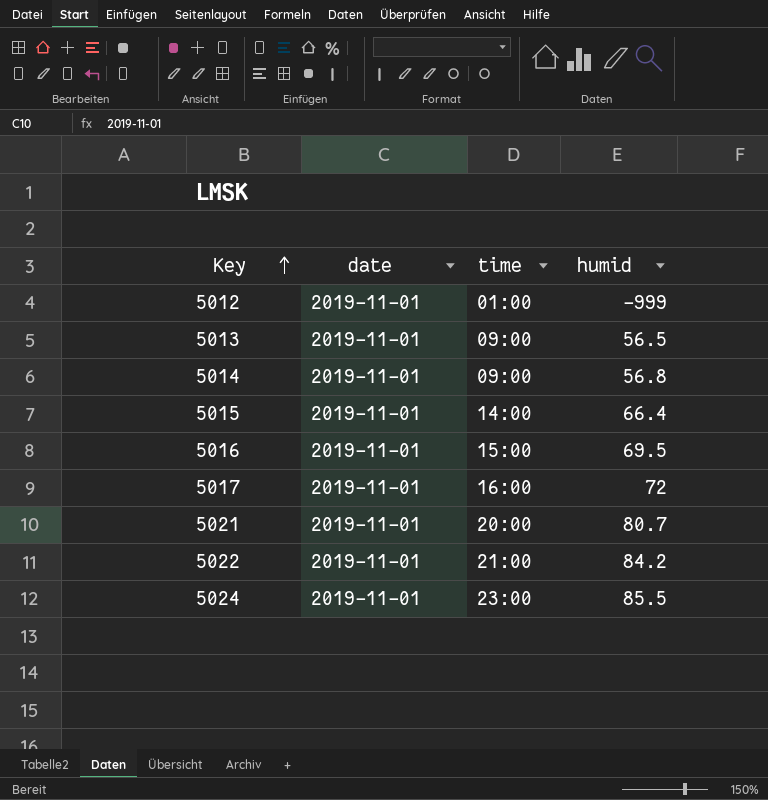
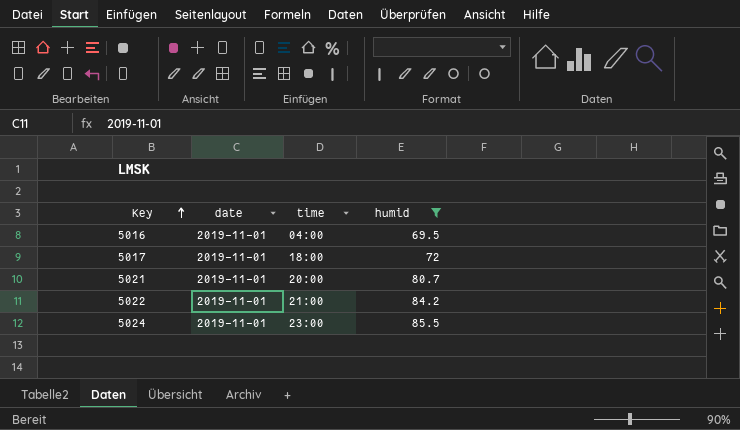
filter: none -> humid >= 69.5
5016 | time: 15:00 -> 04:00
5017 | time: 16:00 -> 18:00

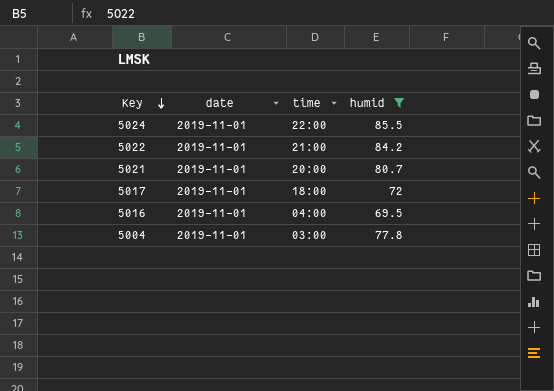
row order: Key ascending -> Key descending
5024 | time: 23:00 -> 22:00
row 5004: none -> 2019-11-01 | 03:00 | 77.8

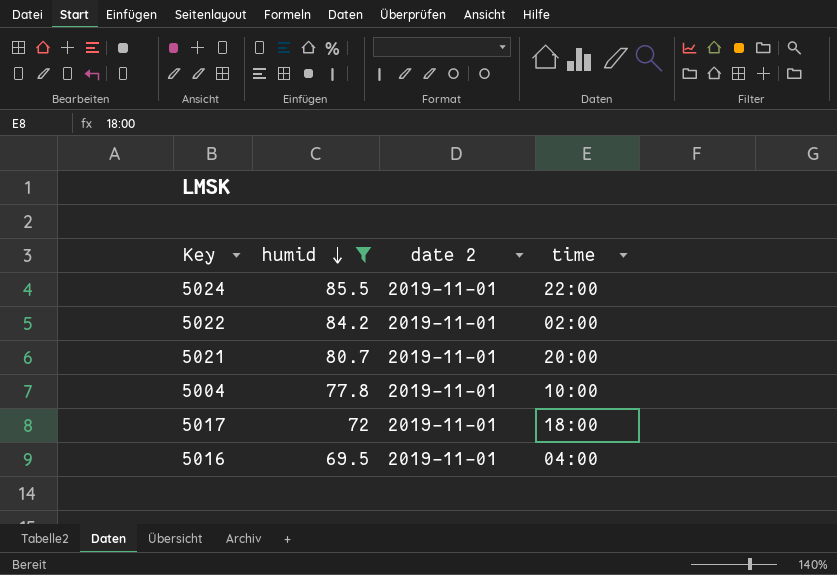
row order: Key descending -> humid descending
column humid | position: 4 -> 2
column name: date -> date 2
5022 | time: 21:00 -> 02:00
5004 | time: 03:00 -> 10:00

